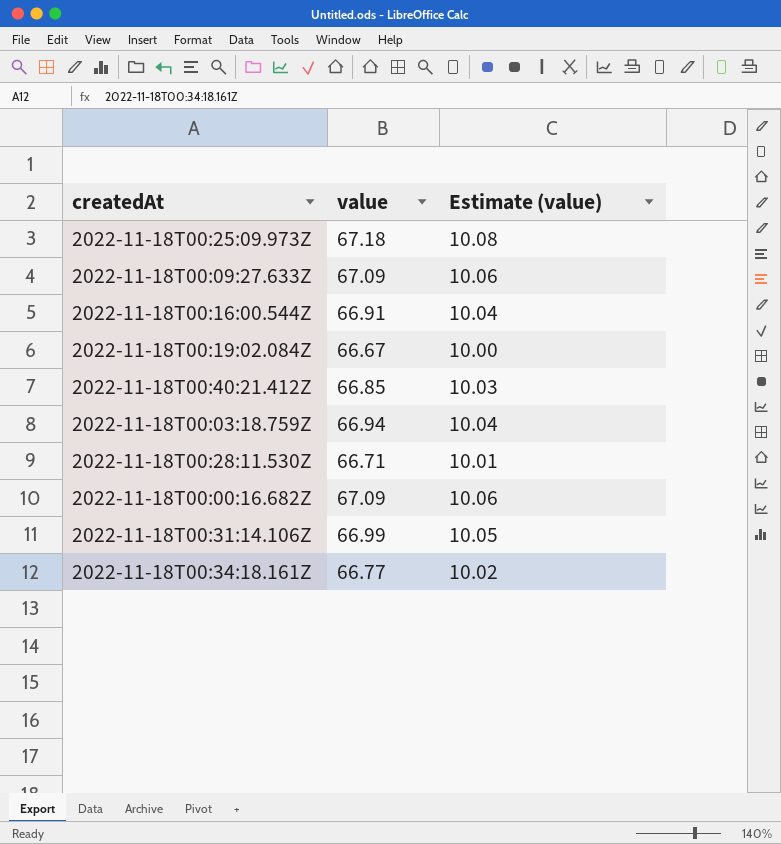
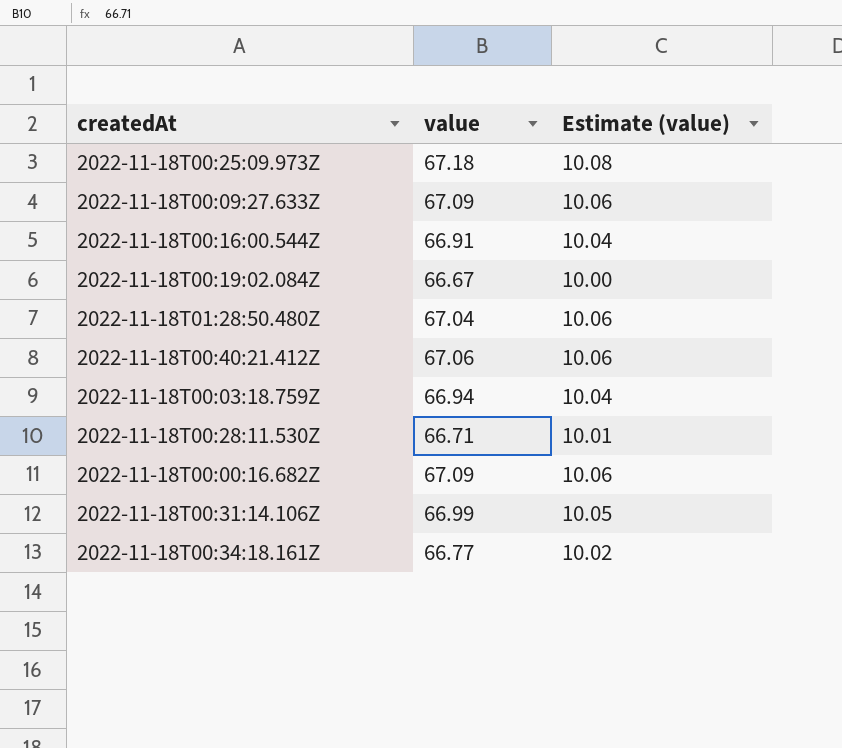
row 2022-11-18T01:28:50.480Z: none -> 67.04 | 10.06
2022-11-18T00:40:21.412Z | value: 66.85 -> 67.06
2022-11-18T00:40:21.412Z | Estimate (value): 10.03 -> 10.06

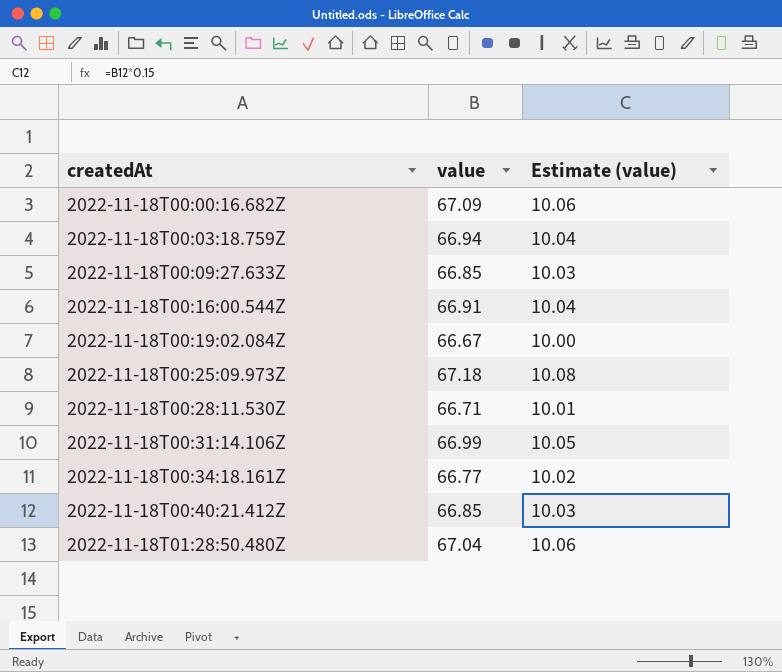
row order: none -> createdAt ascending
2022-11-18T00:09:27.633Z | value: 67.09 -> 66.85
2022-11-18T00:09:27.633Z | Estimate (value): 10.06 -> 10.03
2022-11-18T00:40:21.412Z | value: 67.06 -> 66.85
2022-11-18T00:40:21.412Z | Estimate (value): 10.06 -> 10.03

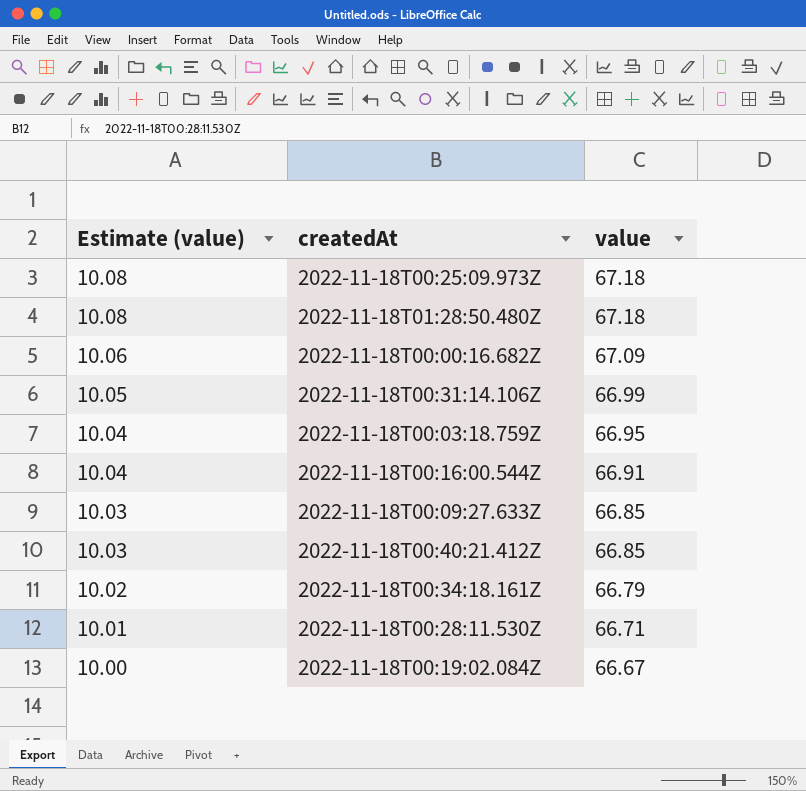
row order: createdAt ascending -> Estimate (value) descending
column Estimate (value) | position: 3 -> 1
2022-11-18T01:28:50.480Z | Estimate (value): 10.06 -> 10.08
2022-11-18T01:28:50.480Z | value: 67.04 -> 67.18
2022-11-18T00:03:18.759Z | value: 66.94 -> 66.95
2022-11-18T00:34:18.161Z | value: 66.77 -> 66.79

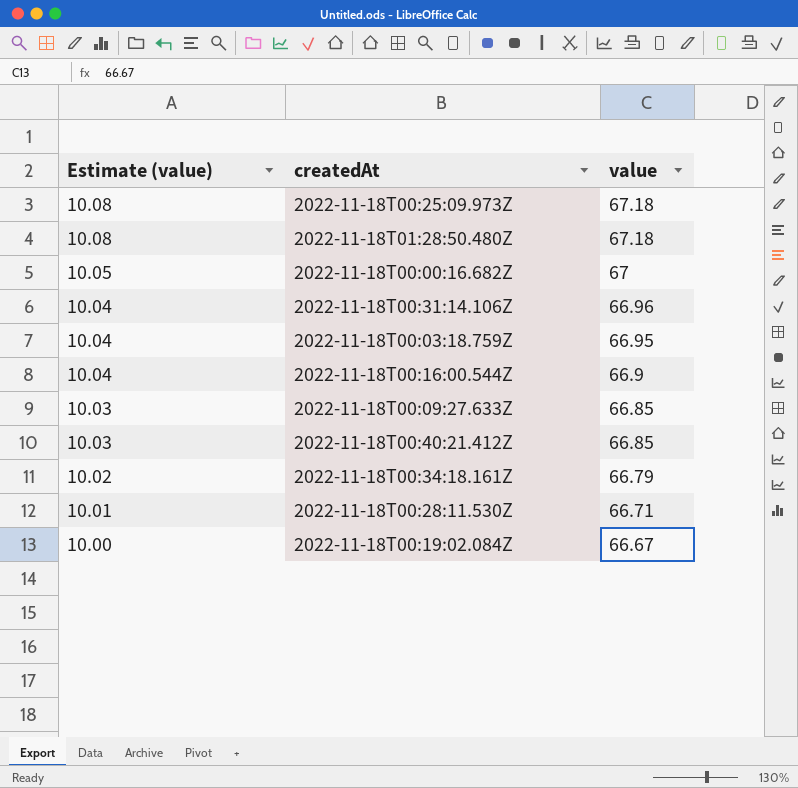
2022-11-18T00:00:16.682Z | Estimate (value): 10.06 -> 10.05
2022-11-18T00:00:16.682Z | value: 67.09 -> 67
2022-11-18T00:31:14.106Z | Estimate (value): 10.05 -> 10.04
2022-11-18T00:31:14.106Z | value: 66.99 -> 66.96
2022-11-18T00:16:00.544Z | value: 66.91 -> 66.9

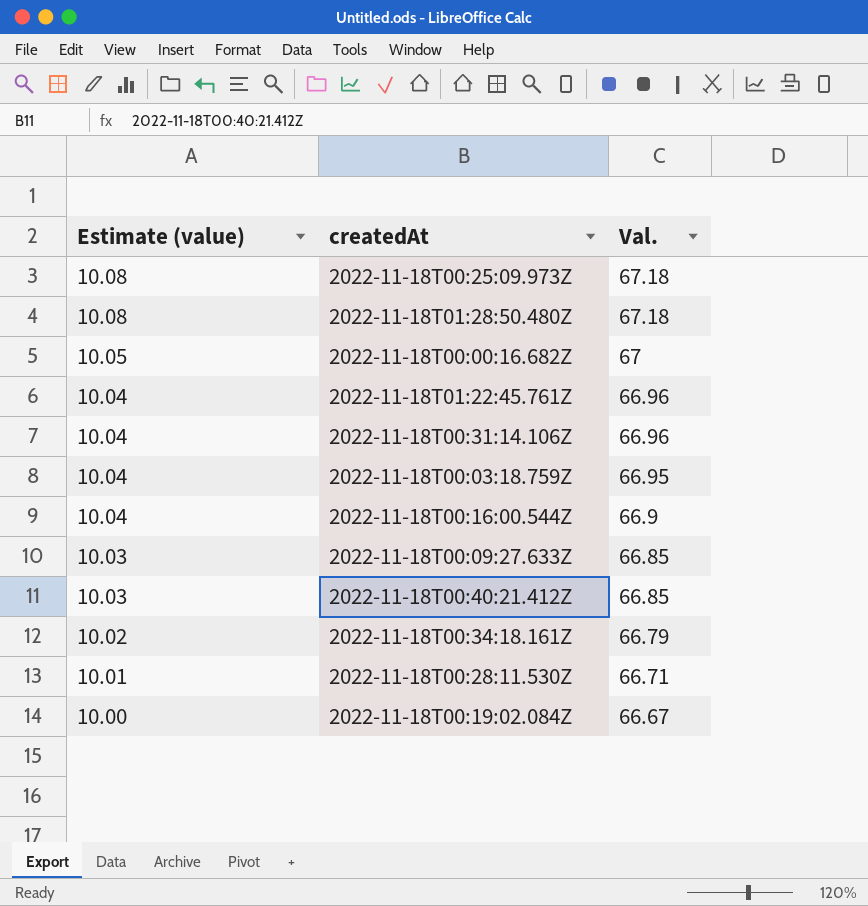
column name: value -> Val.
row 2022-11-18T01:22:45.761Z: none -> 10.04 | 66.96

